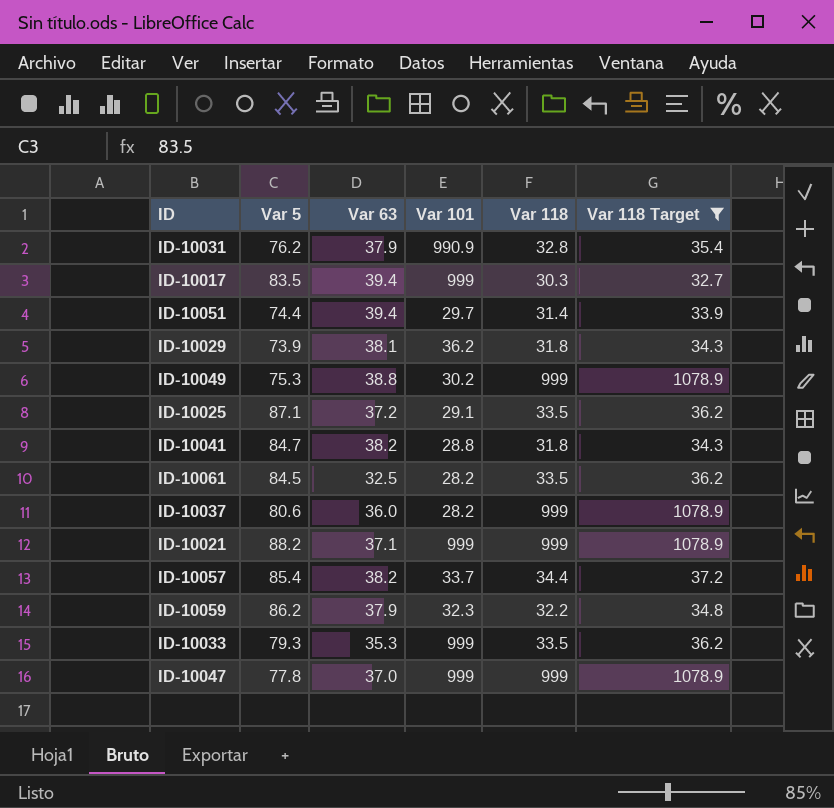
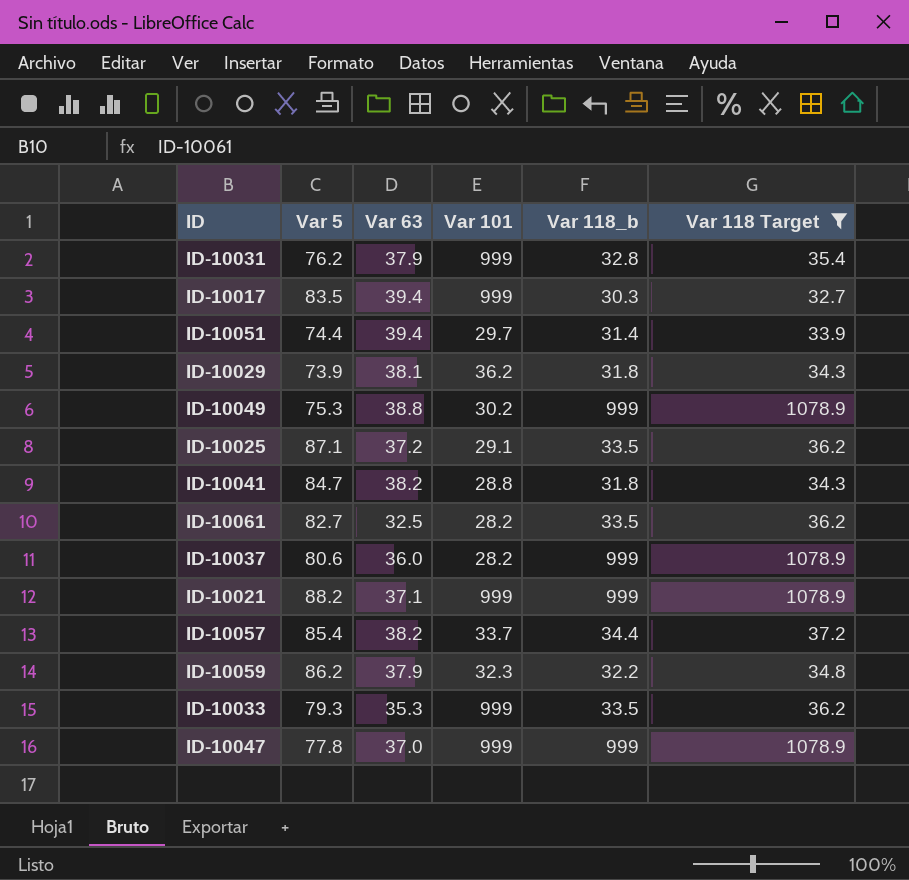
column name: Var 118 -> Var 118_b
ID-10031 | Var 101: 990.9 -> 999
ID-10061 | Var 5: 84.5 -> 82.7

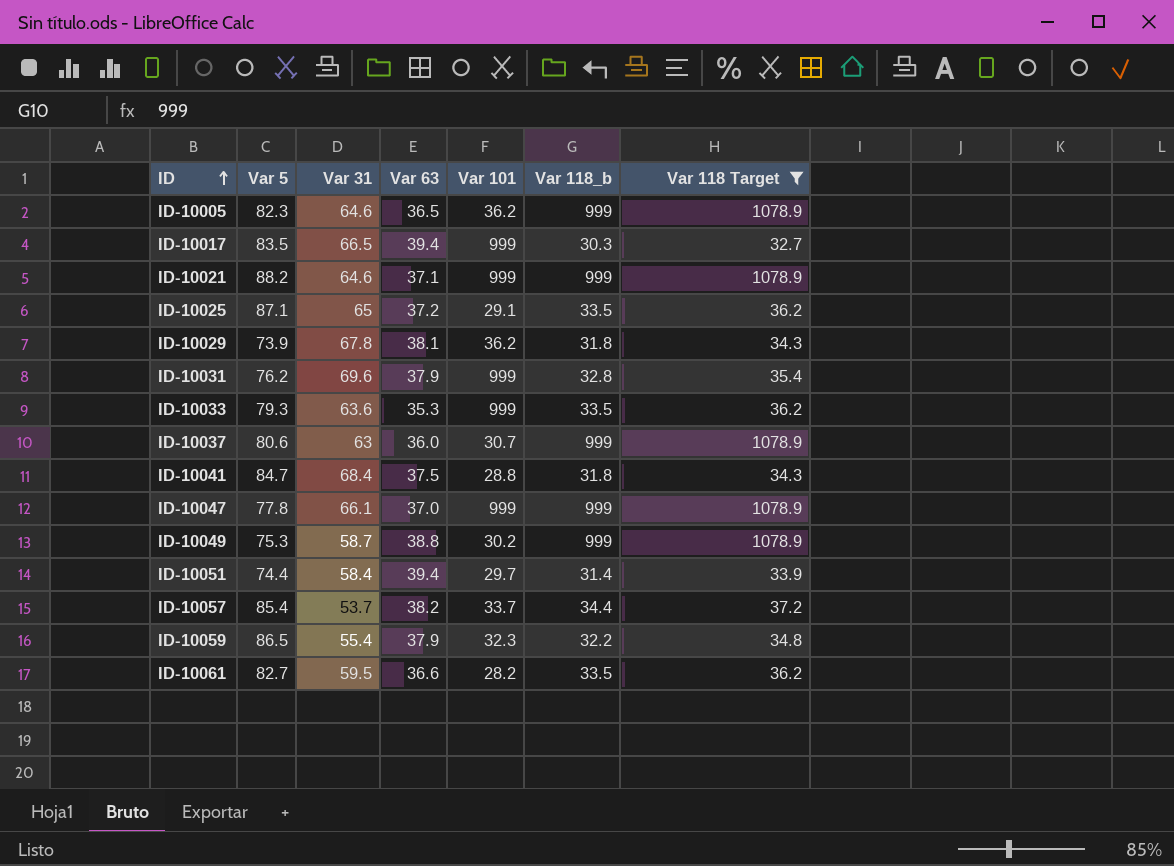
row order: none -> ID ascending
column Var 31 | position: none -> 3
row ID-10005: none -> 82.3 | 64.6 | 36.5 | 36.2 | 999 | 1078.9
ID-10037 | Var 101: 28.2 -> 30.7
ID-10041 | Var 63: 38.2 -> 37.5
ID-10059 | Var 5: 86.2 -> 86.5
ID-10061 | Var 63: 32.5 -> 36.6

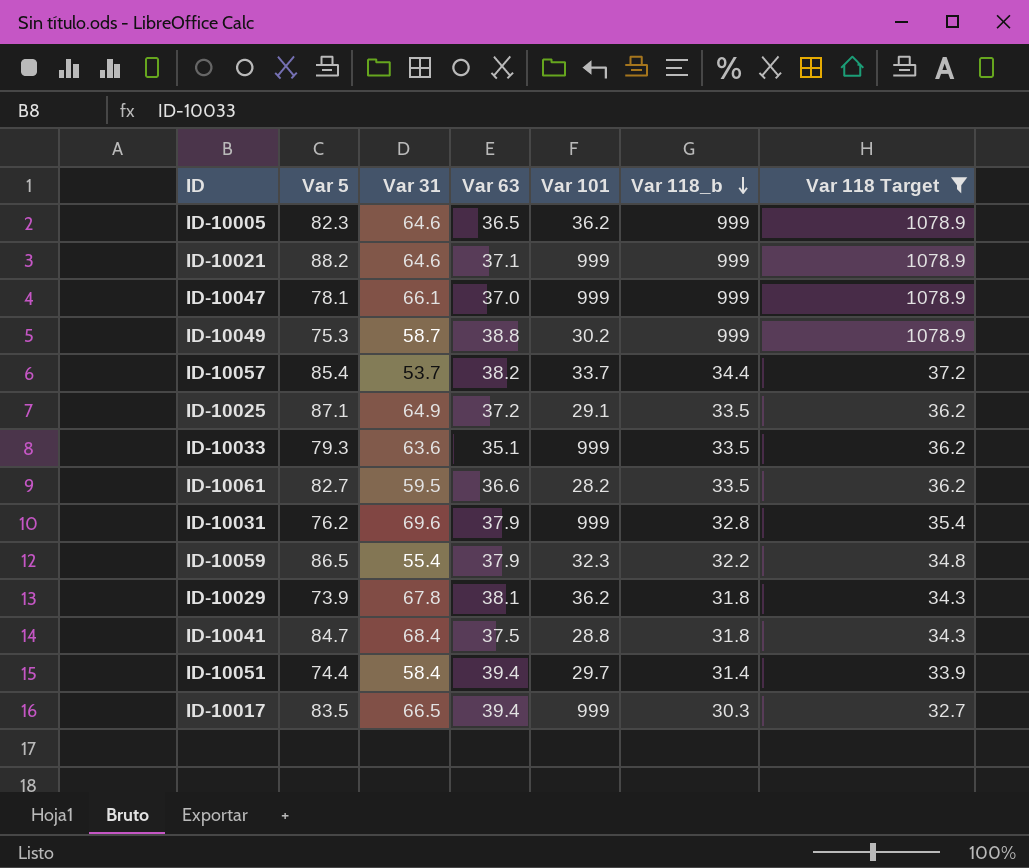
row order: ID ascending -> Var 118_b descending
row ID-10037: 80.6 | 63 | 36.0 | 30.7 | 999 | 1078.9 -> none
ID-10047 | Var 5: 77.8 -> 78.1
ID-10025 | Var 31: 65 -> 64.9
ID-10033 | Var 63: 35.3 -> 35.1

